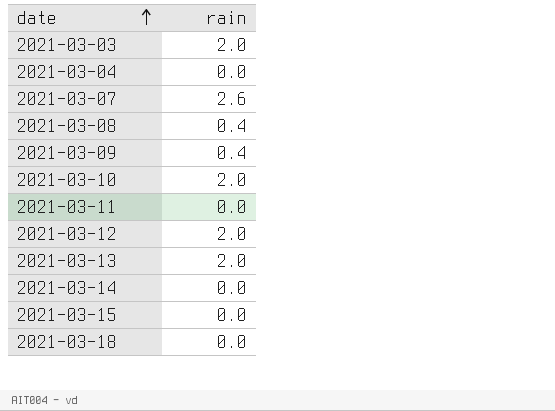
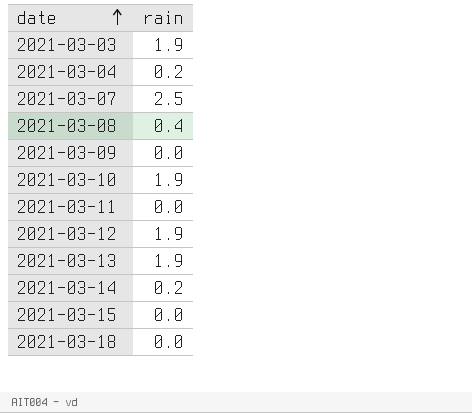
2021-03-03 | rain: 2.0 -> 1.9
2021-03-04 | rain: 0.0 -> 0.2
2021-03-07 | rain: 2.6 -> 2.5
2021-03-09 | rain: 0.4 -> 0.0
2021-03-10 | rain: 2.0 -> 1.9
2021-03-12 | rain: 2.0 -> 1.9
2021-03-13 | rain: 2.0 -> 1.9
2021-03-14 | rain: 0.0 -> 0.2

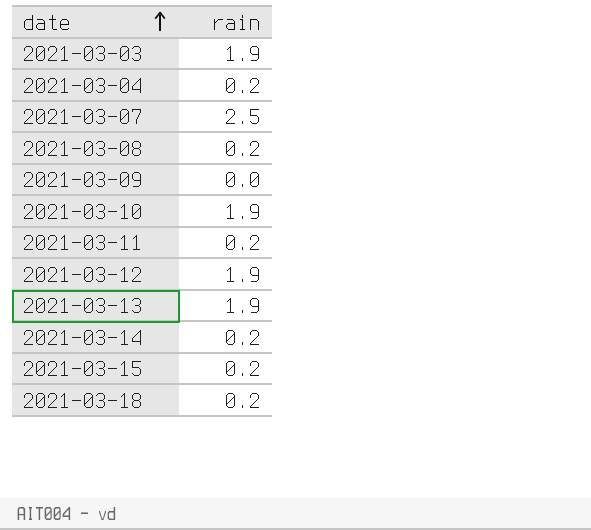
2021-03-08 | rain: 0.4 -> 0.2
2021-03-11 | rain: 0.0 -> 0.2
2021-03-15 | rain: 0.0 -> 0.2
2021-03-18 | rain: 0.0 -> 0.2

